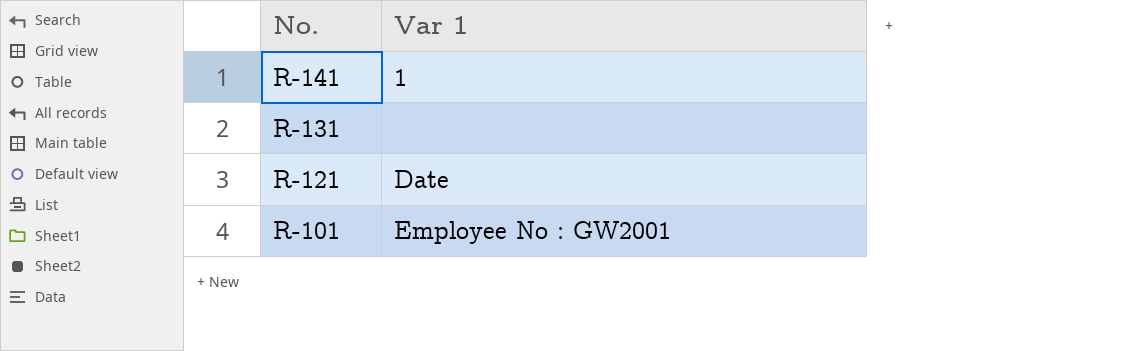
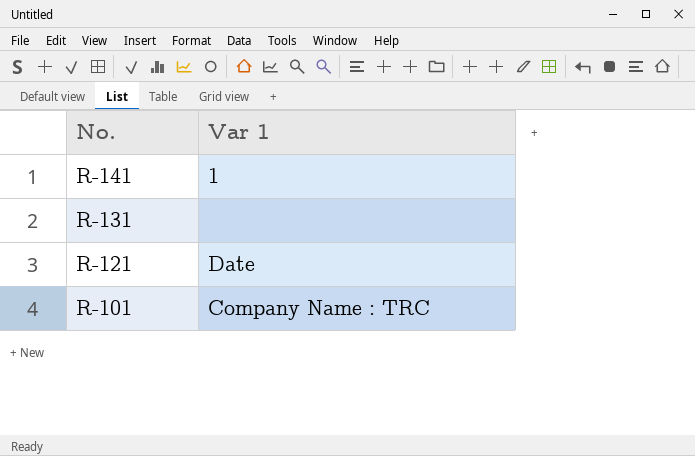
R-101 | Var 1: Employee No : GW2001 -> Company Name : TRC

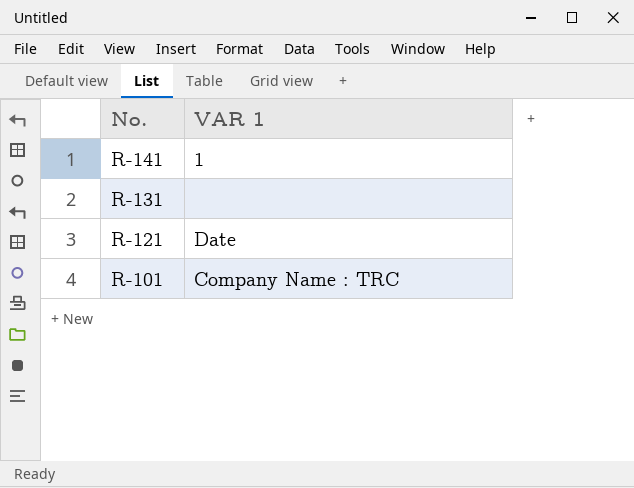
column name: Var 1 -> VAR 1

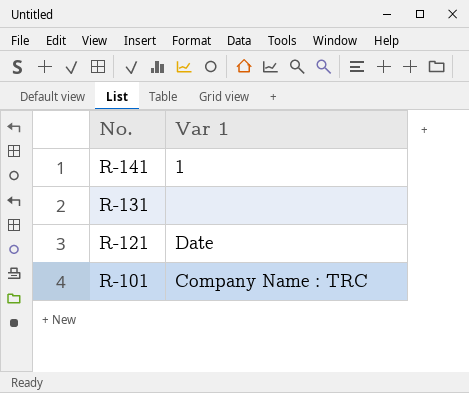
column name: VAR 1 -> Var 1

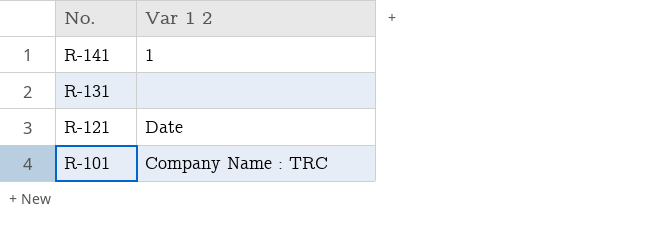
column name: Var 1 -> Var 1 2

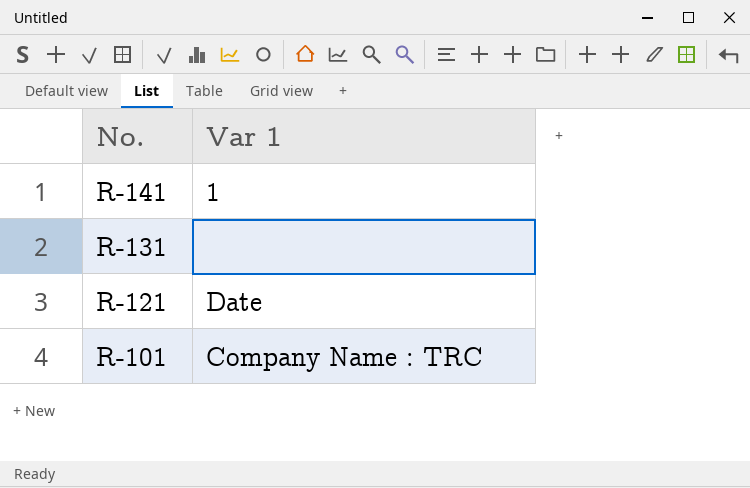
column name: Var 1 2 -> Var 1

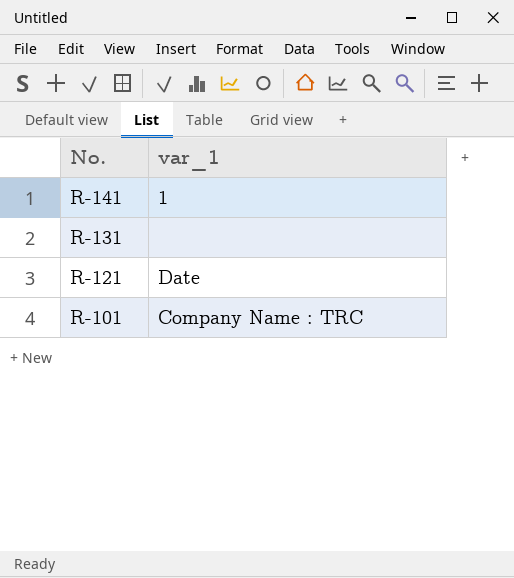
column name: Var 1 -> var_1

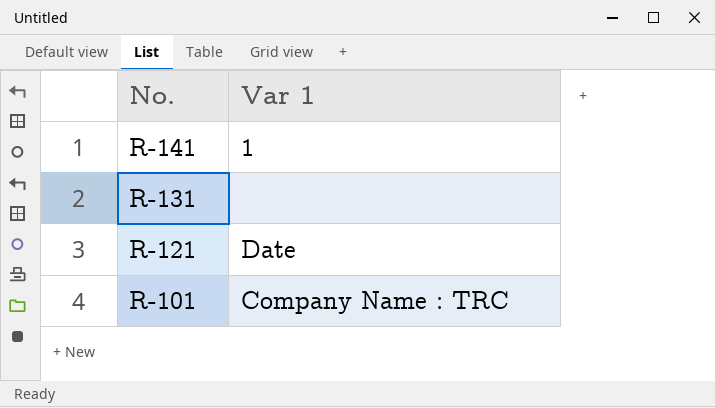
column name: var_1 -> Var 1

